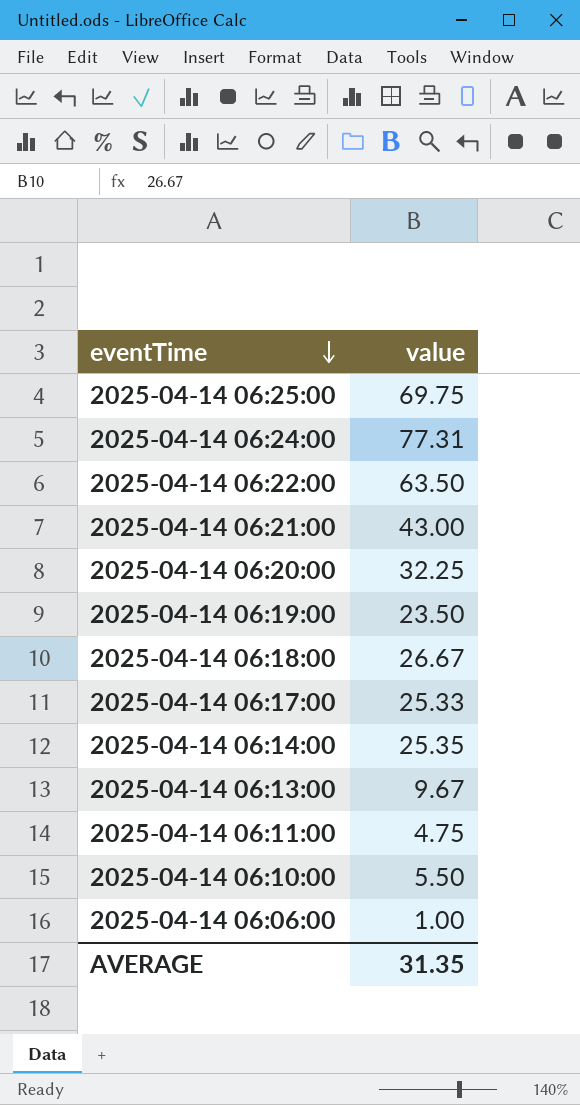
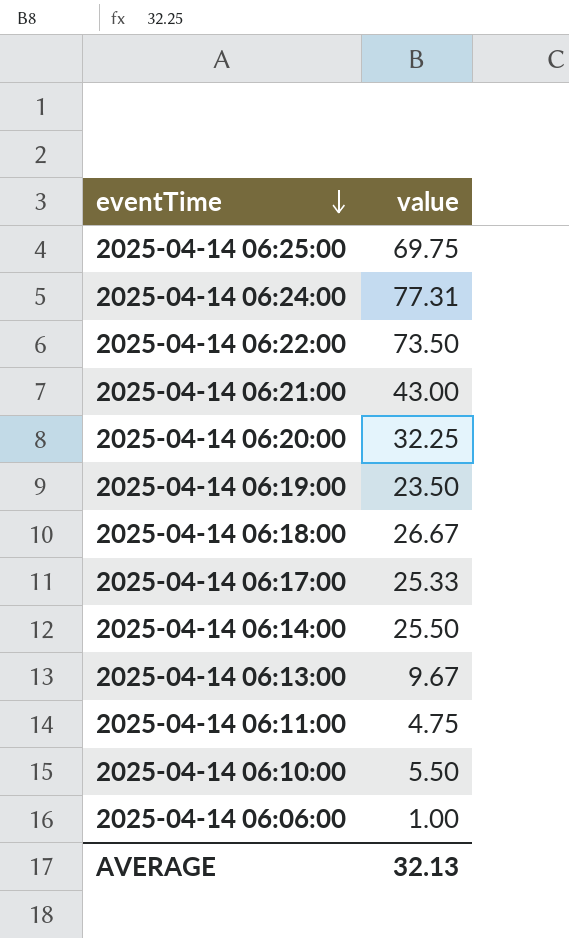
2025-04-14 06:22:00 | value: 63.50 -> 73.50
2025-04-14 06:14:00 | value: 25.35 -> 25.50
AVERAGE | value: 31.35 -> 32.13

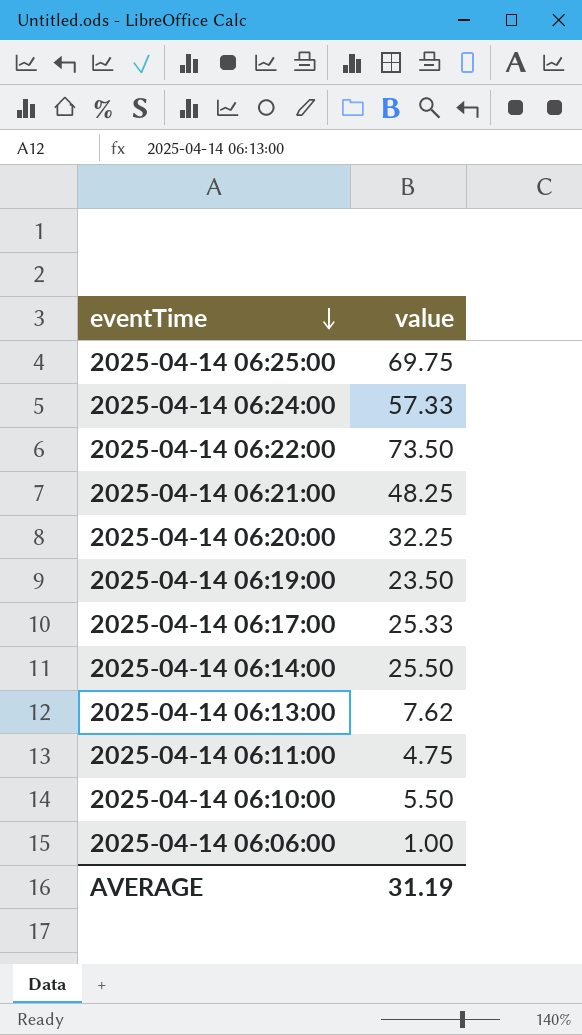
row 2025-04-14 06:18:00: 26.67 -> none
2025-04-14 06:24:00 | value: 77.31 -> 57.33
2025-04-14 06:21:00 | value: 43.00 -> 48.25
2025-04-14 06:13:00 | value: 9.67 -> 7.62
AVERAGE | value: 32.13 -> 31.19

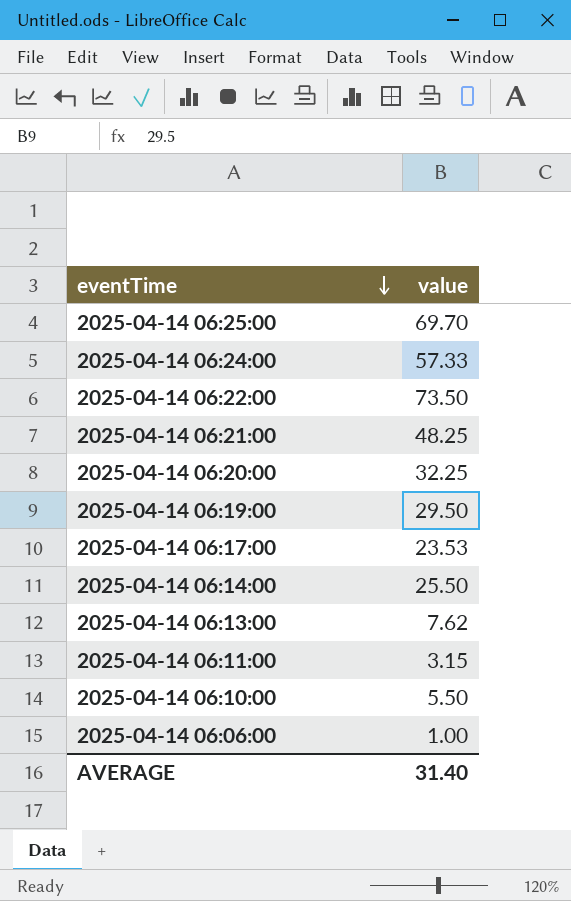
2025-04-14 06:25:00 | value: 69.75 -> 69.70
2025-04-14 06:19:00 | value: 23.50 -> 29.50
2025-04-14 06:17:00 | value: 25.33 -> 23.53
2025-04-14 06:11:00 | value: 4.75 -> 3.15
AVERAGE | value: 31.19 -> 31.40

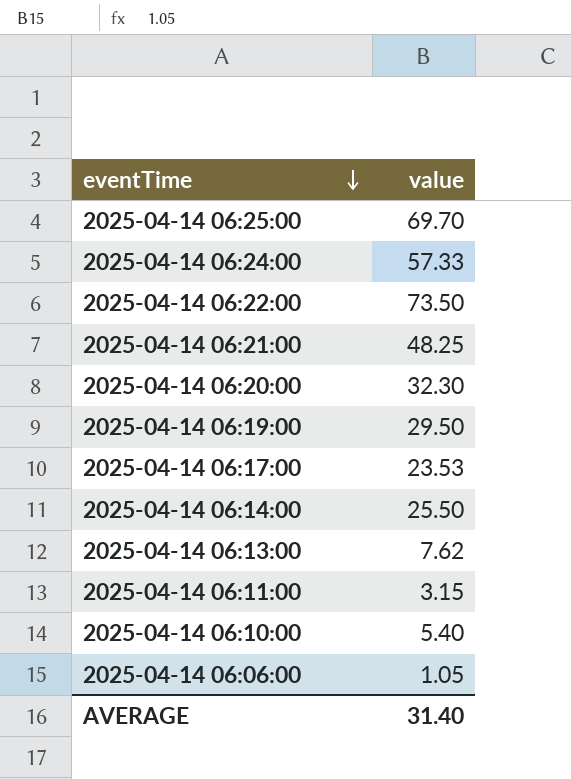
2025-04-14 06:20:00 | value: 32.25 -> 32.30
2025-04-14 06:10:00 | value: 5.50 -> 5.40
2025-04-14 06:06:00 | value: 1.00 -> 1.05

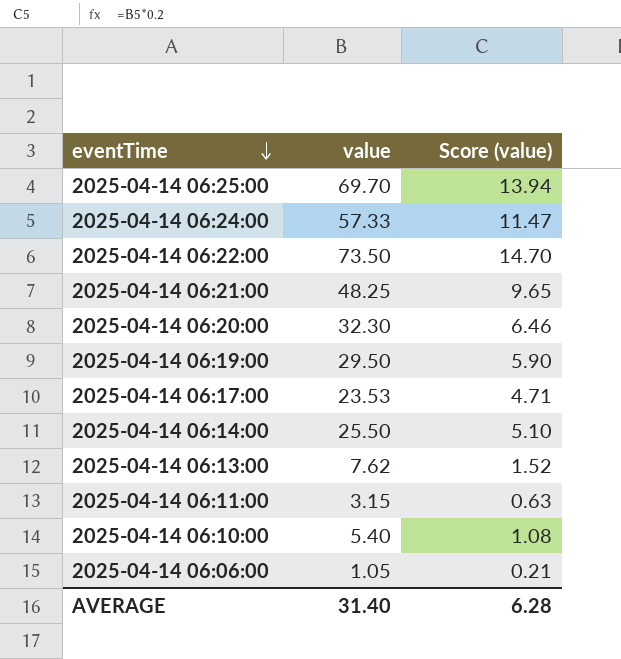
column Score (value) | formula: none -> [value] * 0.2

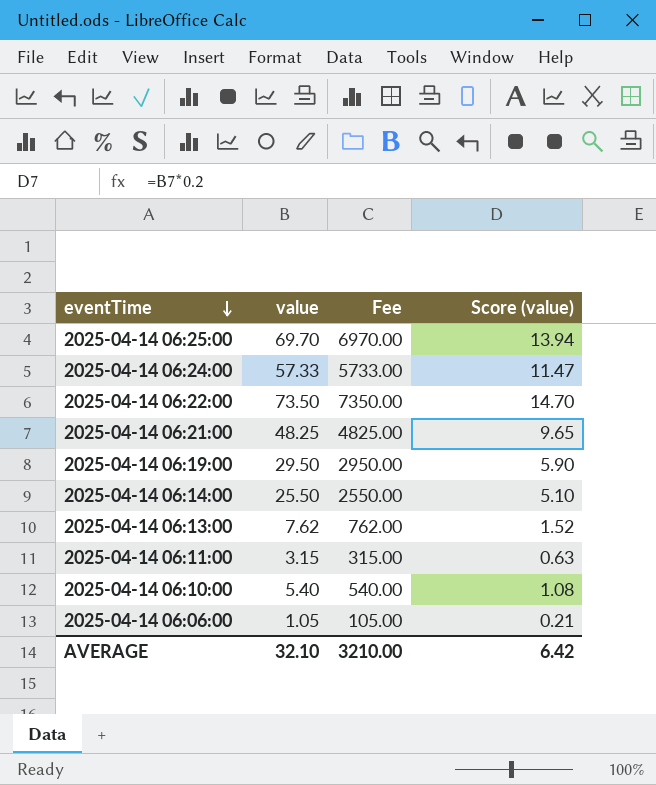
column Fee | formula: none -> [value] * 100
row 2025-04-14 06:20:00: 32.30 | 6.46 -> none
row 2025-04-14 06:17:00: 23.53 | 4.71 -> none
AVERAGE | value: 31.40 -> 32.10
AVERAGE | Score (value): 6.28 -> 6.42

